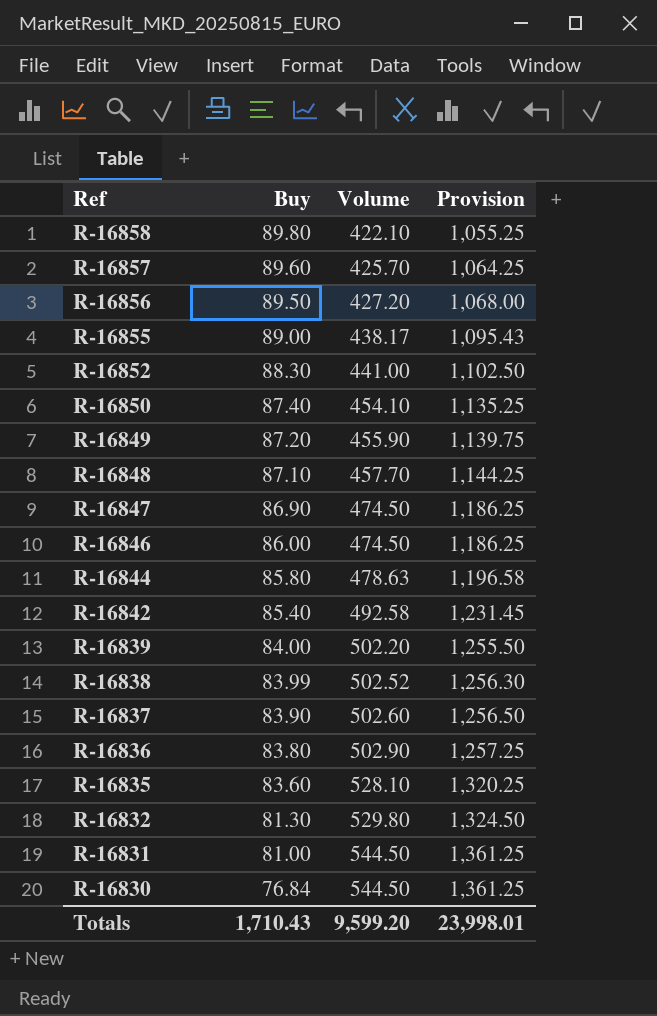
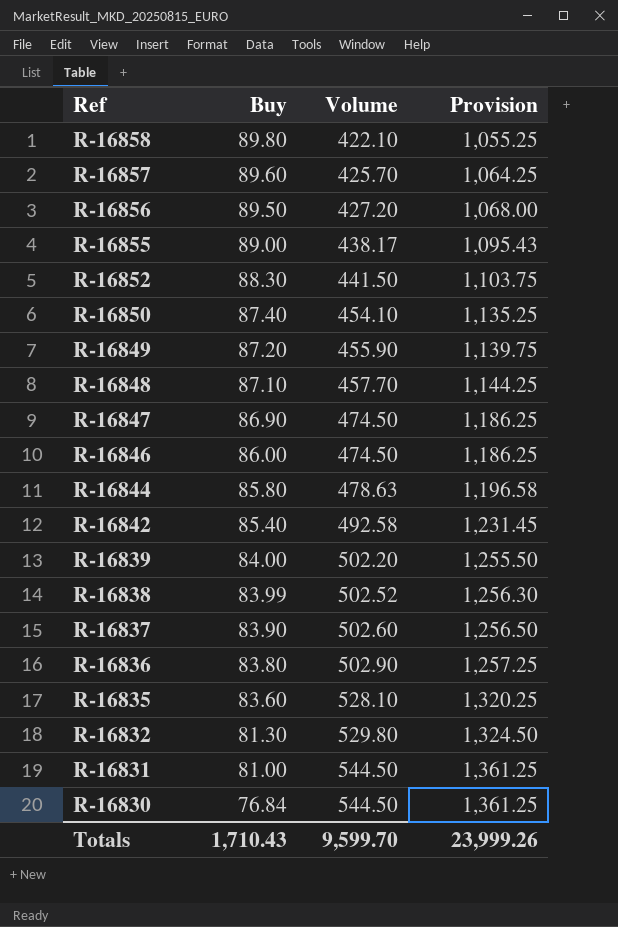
R-16852 | Volume: 441.00 -> 441.50
R-16852 | Provision: 1,102.50 -> 1,103.75
Totals | Volume: 9,599.20 -> 9,599.70
Totals | Provision: 23,998.01 -> 23,999.26

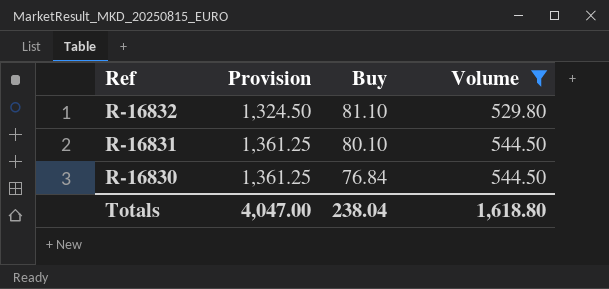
filter: none -> Volume >= 529.80
column Provision | position: 4 -> 2
R-16832 | Buy: 81.30 -> 81.10
R-16831 | Buy: 81.00 -> 80.10
Totals | Provision: 23,999.26 -> 4,047.00
Totals | Buy: 1,710.43 -> 238.04
Totals | Volume: 9,599.70 -> 1,618.80

